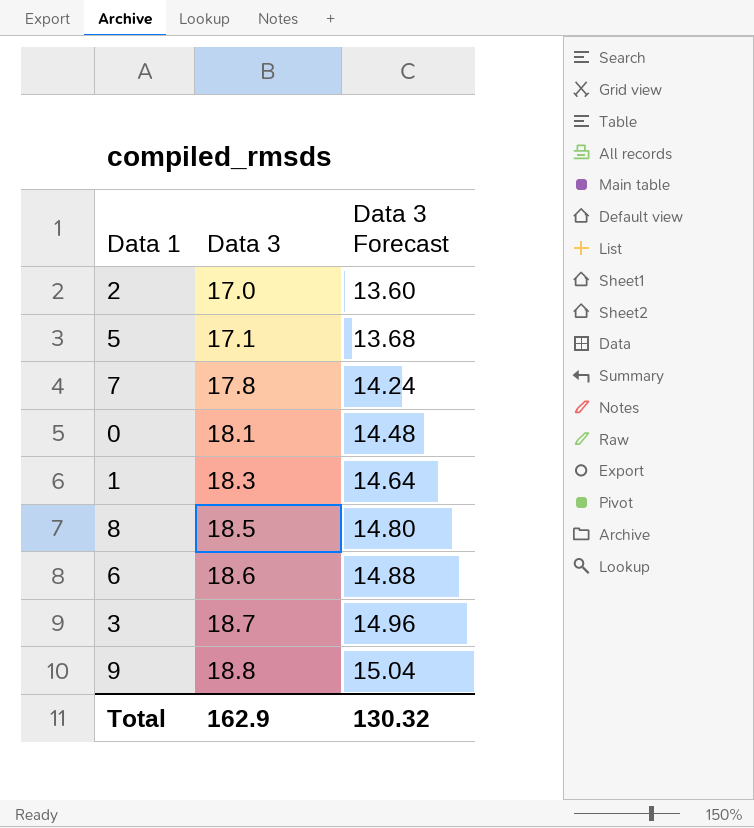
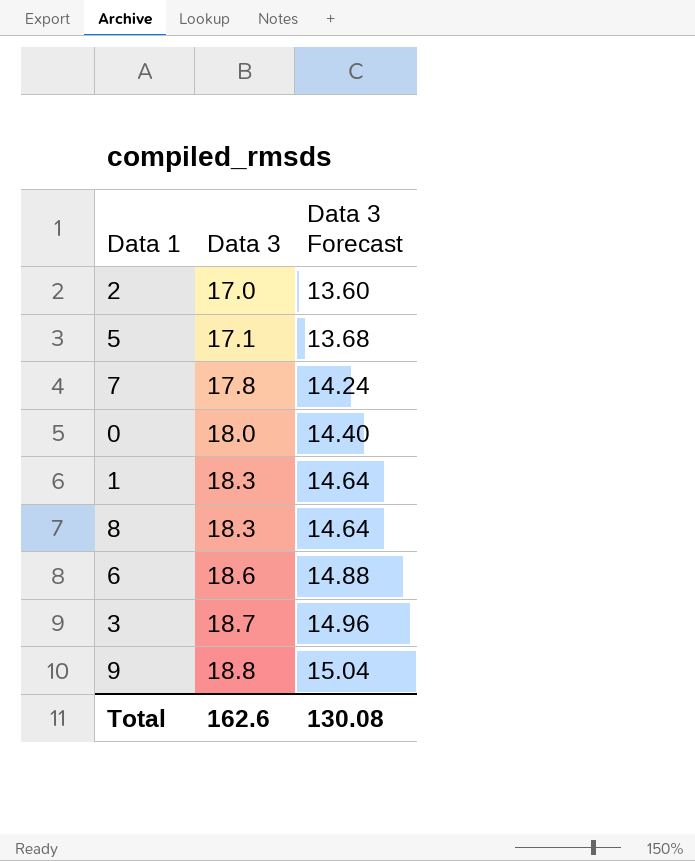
0 | Data 3: 18.1 -> 18.0
0 | Data 3 Forecast: 14.48 -> 14.40
8 | Data 3: 18.5 -> 18.3
8 | Data 3 Forecast: 14.80 -> 14.64
Total | Data 3: 162.9 -> 162.6
Total | Data 3 Forecast: 130.32 -> 130.08

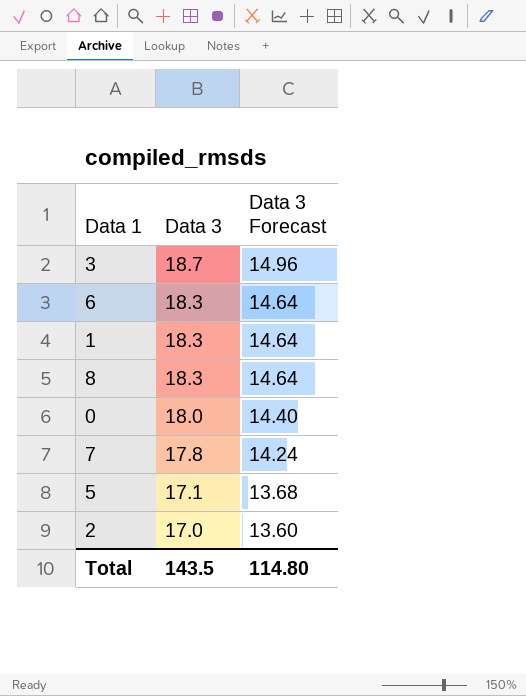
row order: Data 3 ascending -> Data 3 descending
row 9: 18.8 | 15.04 -> none
6 | Data 3: 18.6 -> 18.3
6 | Data 3 Forecast: 14.88 -> 14.64
Total | Data 3: 162.6 -> 143.5
Total | Data 3 Forecast: 130.08 -> 114.80

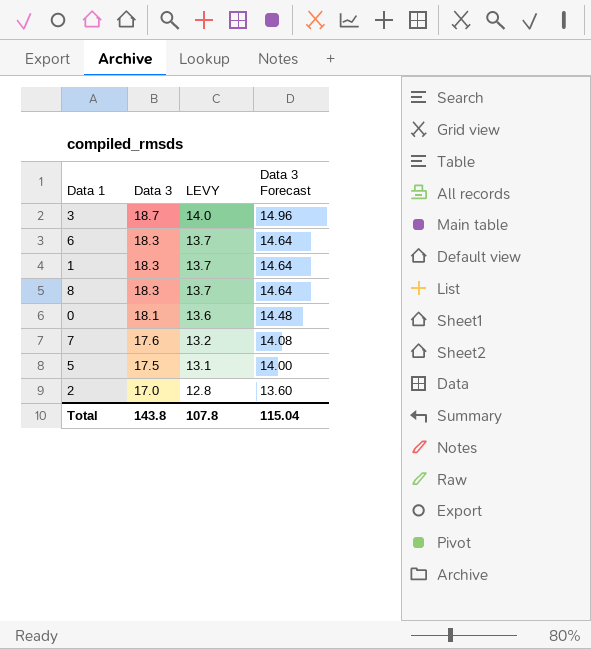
column LEVY | formula: none -> [Data 3] * 0.75
0 | Data 3: 18.0 -> 18.1
0 | Data 3 Forecast: 14.40 -> 14.48
7 | Data 3: 17.8 -> 17.6
7 | Data 3 Forecast: 14.24 -> 14.08
5 | Data 3: 17.1 -> 17.5
5 | Data 3 Forecast: 13.68 -> 14.00
Total | Data 3: 143.5 -> 143.8
Total | Data 3 Forecast: 114.80 -> 115.04

